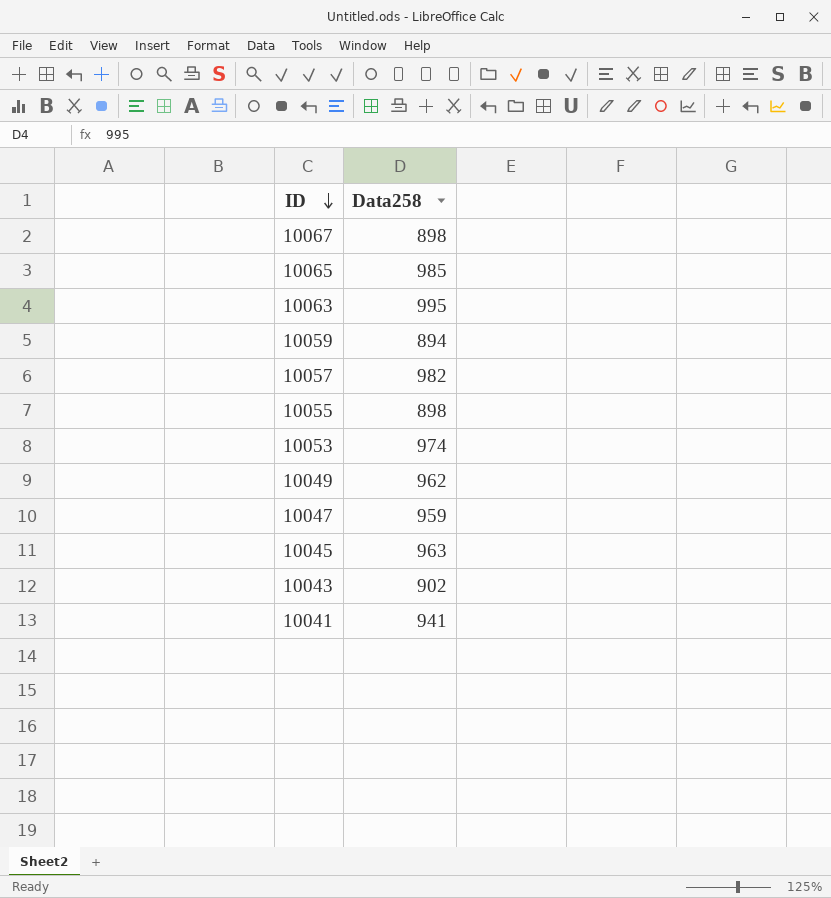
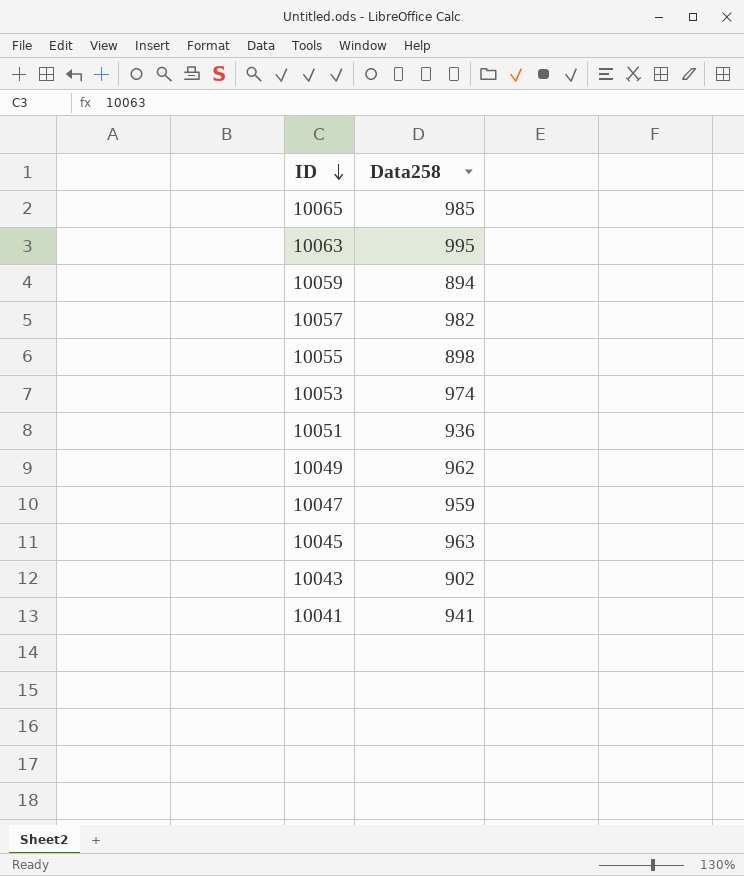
row 10067: 898 -> none
row 10051: none -> 936

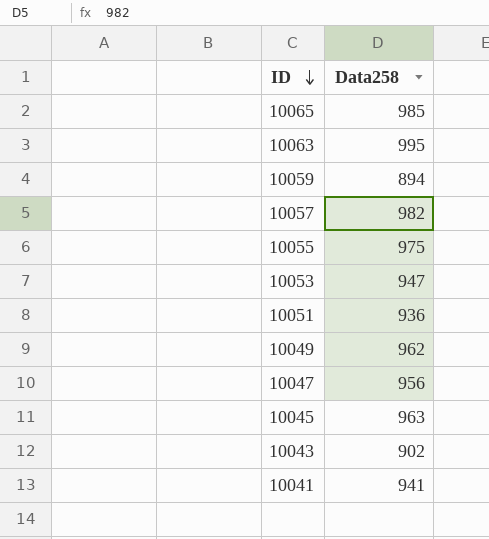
10055 | Data258: 898 -> 975
10053 | Data258: 974 -> 947
10047 | Data258: 959 -> 956

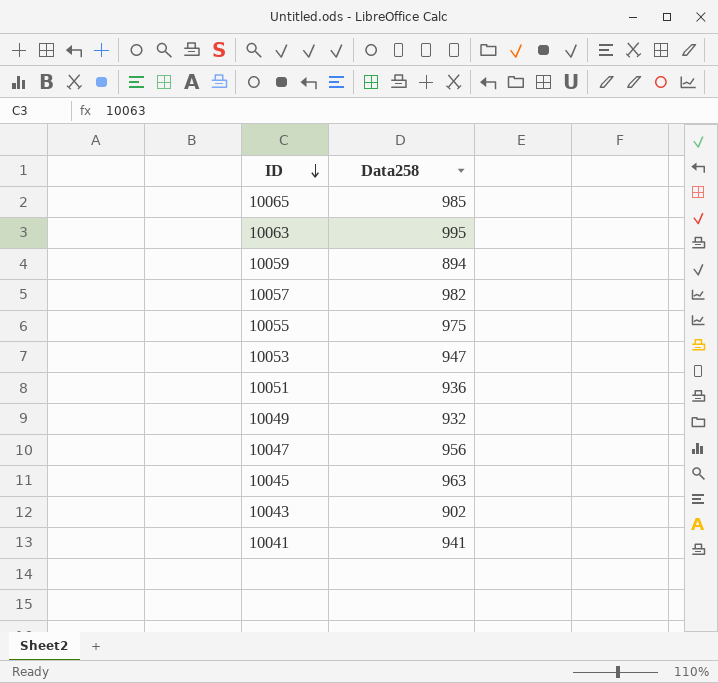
10049 | Data258: 962 -> 932

